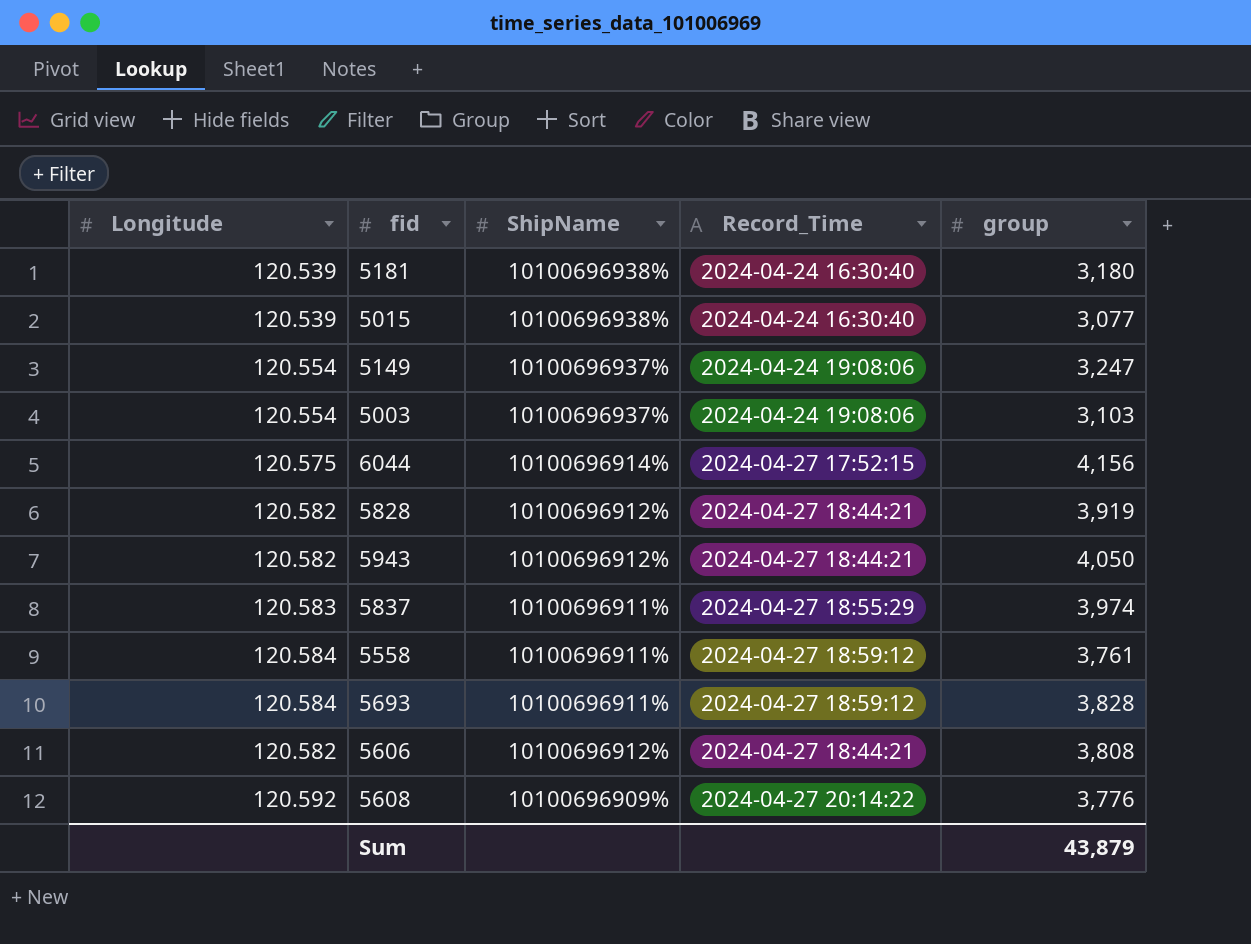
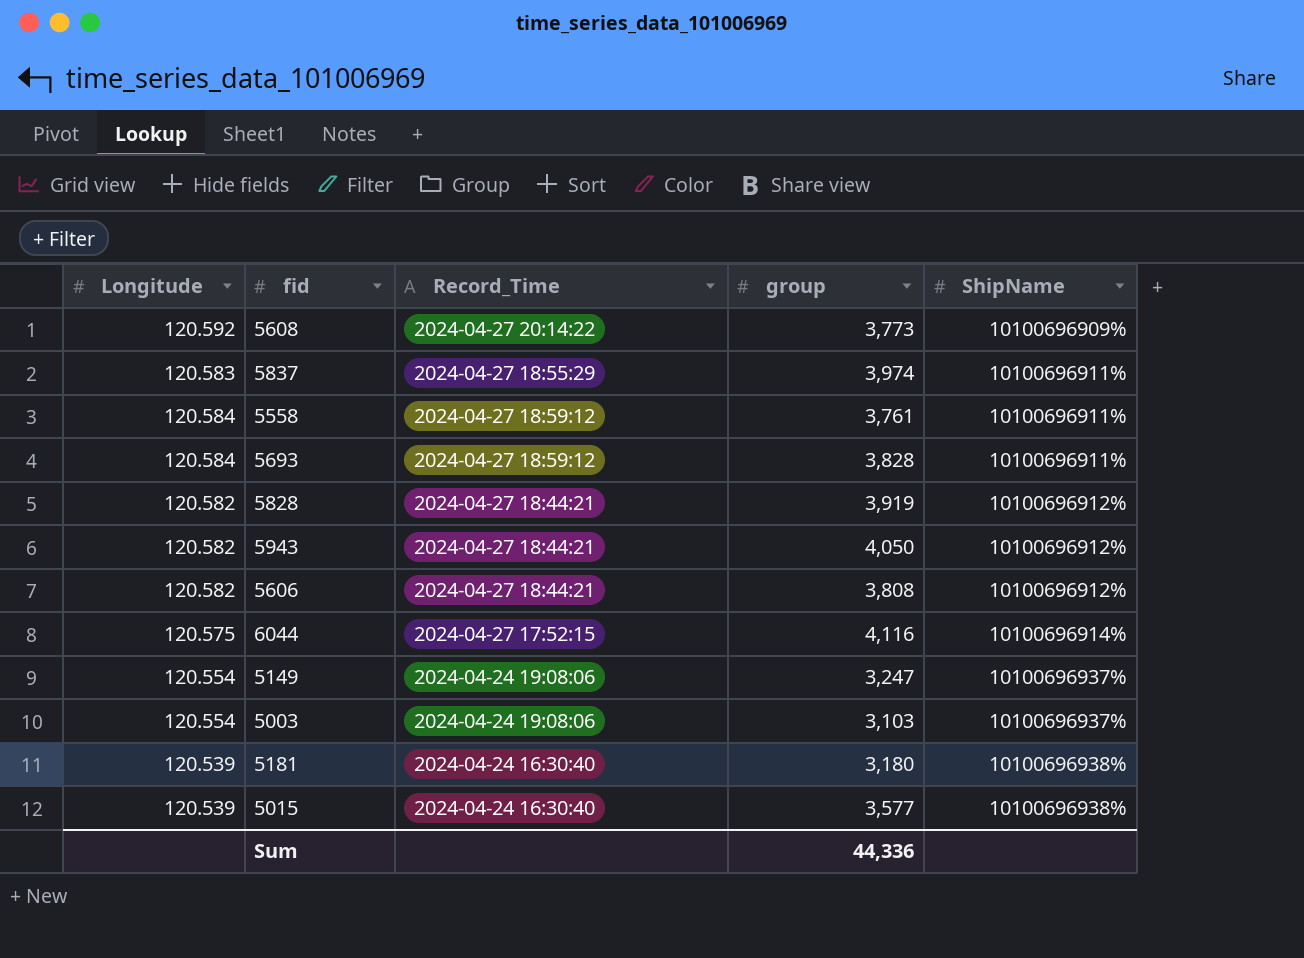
row order: none -> ShipName ascending
column ShipName | position: 3 -> 5
5608 | group: 3,776 -> 3,773
6044 | group: 4,156 -> 4,116
5015 | group: 3,077 -> 3,577
Sum | group: 43,879 -> 44,336

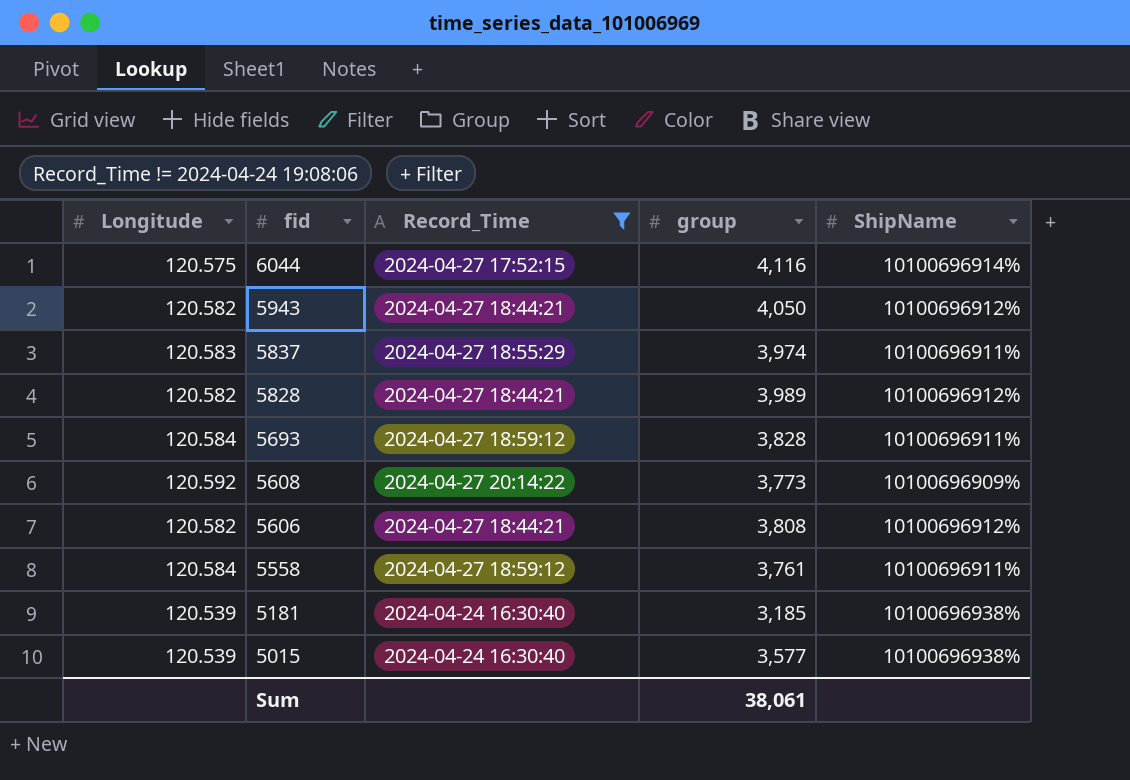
filter: none -> Record_Time != 2024-04-24 19:08:06
row order: ShipName ascending -> fid descending
5828 | group: 3,919 -> 3,989
5181 | group: 3,180 -> 3,185
Sum | group: 44,336 -> 38,061

